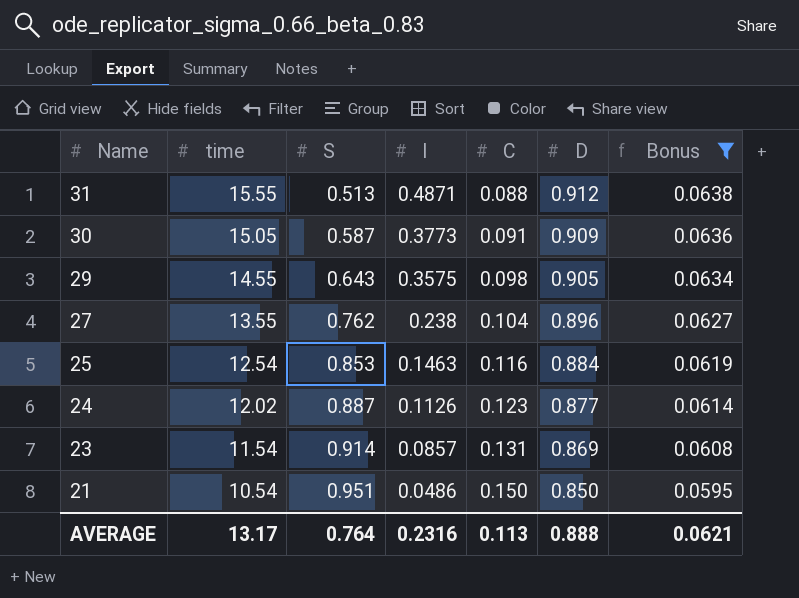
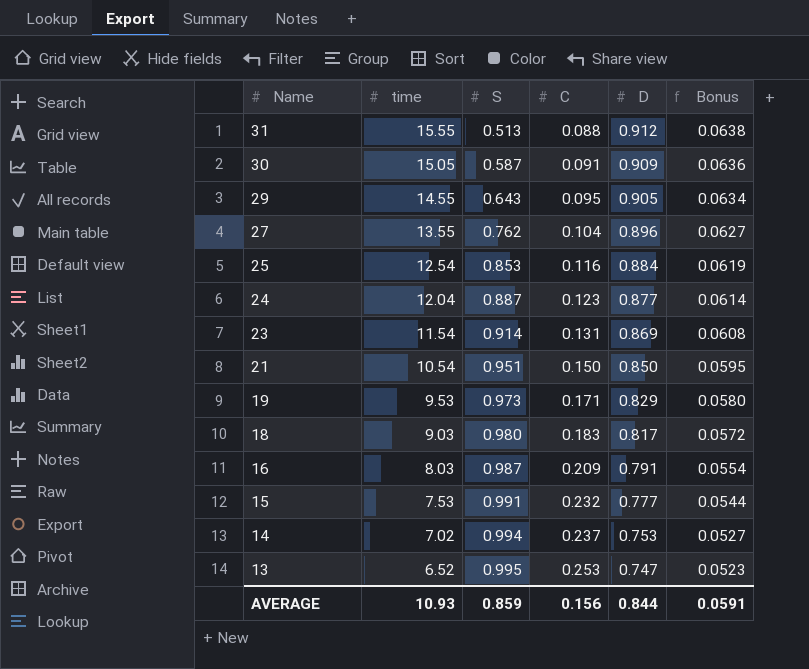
filter: Bonus >= 0.0595 -> none
column I | position: 4 -> none
29 | C: 0.098 -> 0.095
24 | time: 12.02 -> 12.04
AVERAGE | time: 13.17 -> 10.93
AVERAGE | S: 0.764 -> 0.859
AVERAGE | C: 0.113 -> 0.156
AVERAGE | D: 0.888 -> 0.844
AVERAGE | Bonus: 0.0621 -> 0.0591

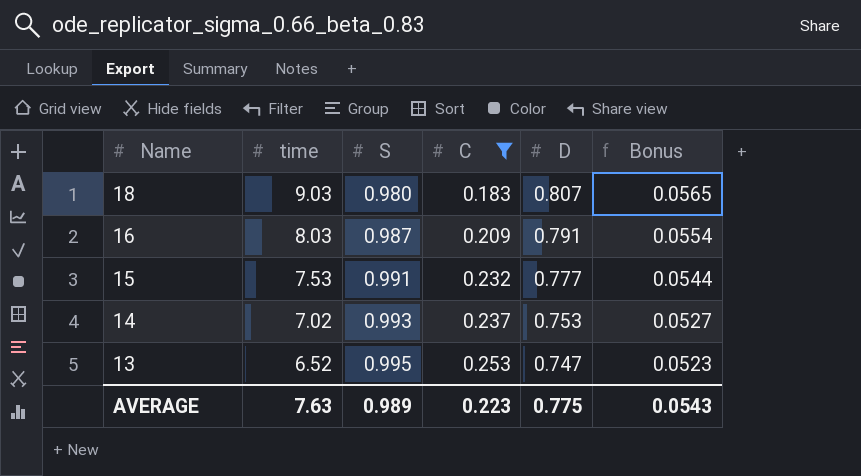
filter: none -> C >= 0.183
18 | D: 0.817 -> 0.807
18 | Bonus: 0.0572 -> 0.0565
14 | S: 0.994 -> 0.993
AVERAGE | time: 10.93 -> 7.63
AVERAGE | S: 0.859 -> 0.989
AVERAGE | C: 0.156 -> 0.223
AVERAGE | D: 0.844 -> 0.775
AVERAGE | Bonus: 0.0591 -> 0.0543

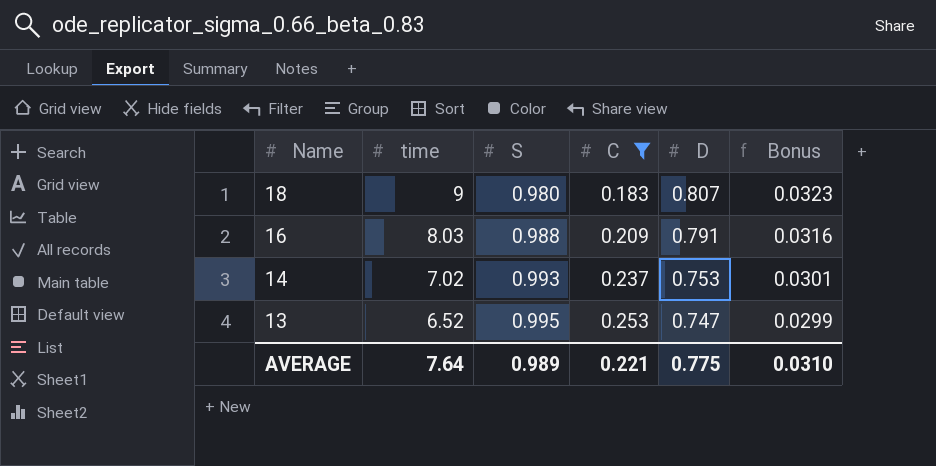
column Bonus | formula: [D] * 0.07 -> [D] * 0.04
row 15: 7.53 | 0.991 | 0.232 | 0.777 | 0.0544 -> none
18 | time: 9.03 -> 9
16 | S: 0.987 -> 0.988
AVERAGE | time: 7.63 -> 7.64
AVERAGE | C: 0.223 -> 0.221
AVERAGE | Bonus: 0.0543 -> 0.0310

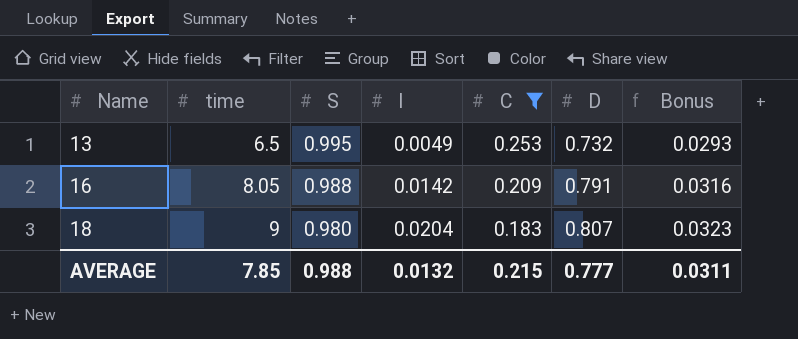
row order: Name descending -> Name ascending
column I | position: none -> 4
row 14: 7.02 | 0.993 | 0.237 | 0.753 | 0.0301 -> none
13 | time: 6.52 -> 6.5
13 | D: 0.747 -> 0.732
13 | Bonus: 0.0299 -> 0.0293
16 | time: 8.03 -> 8.05
AVERAGE | time: 7.64 -> 7.85
AVERAGE | S: 0.989 -> 0.988
AVERAGE | C: 0.221 -> 0.215
AVERAGE | D: 0.775 -> 0.777
AVERAGE | Bonus: 0.0310 -> 0.0311

